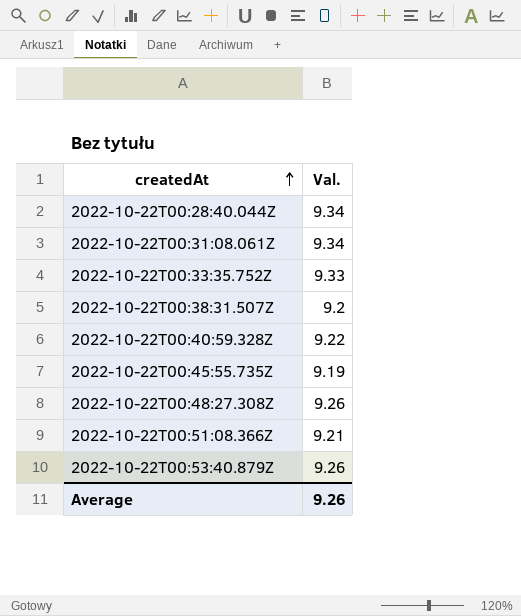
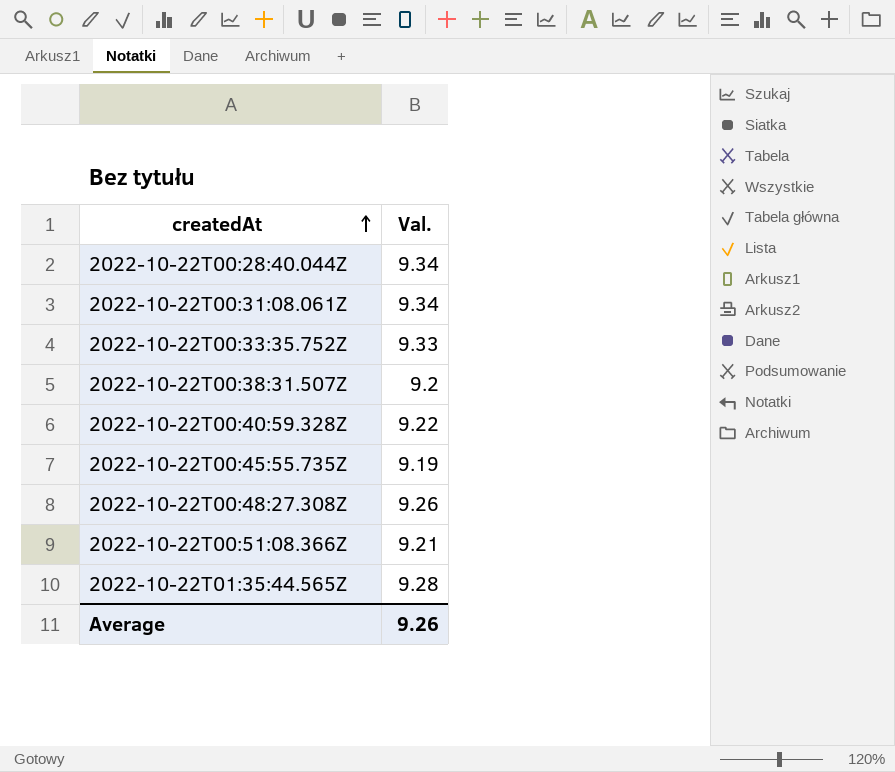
row 2022-10-22T00:53:40.879Z: 9.26 -> none
row 2022-10-22T01:35:44.565Z: none -> 9.28

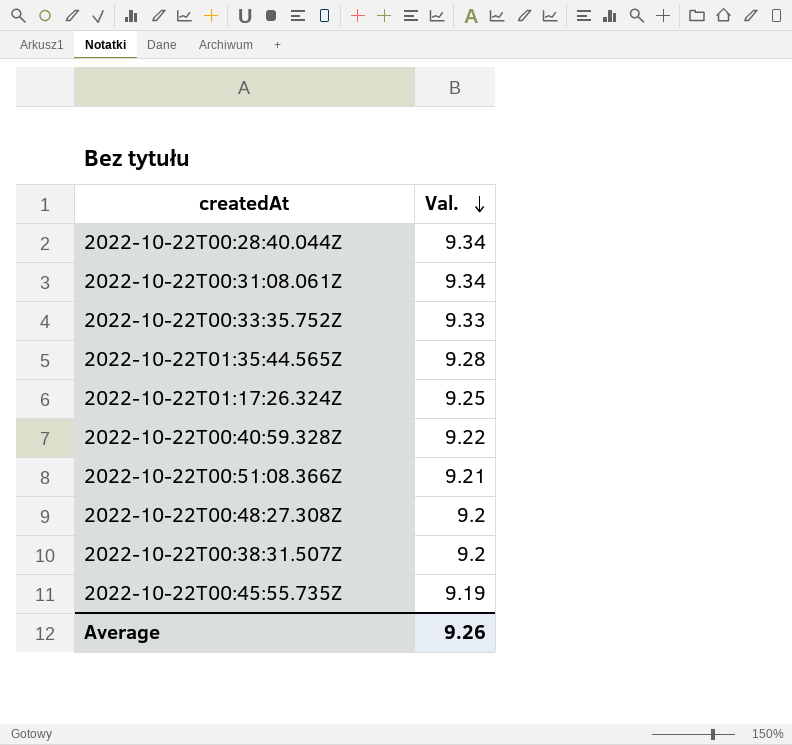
row order: createdAt ascending -> Val. descending
row 2022-10-22T01:17:26.324Z: none -> 9.25
2022-10-22T00:48:27.308Z | Val.: 9.26 -> 9.2

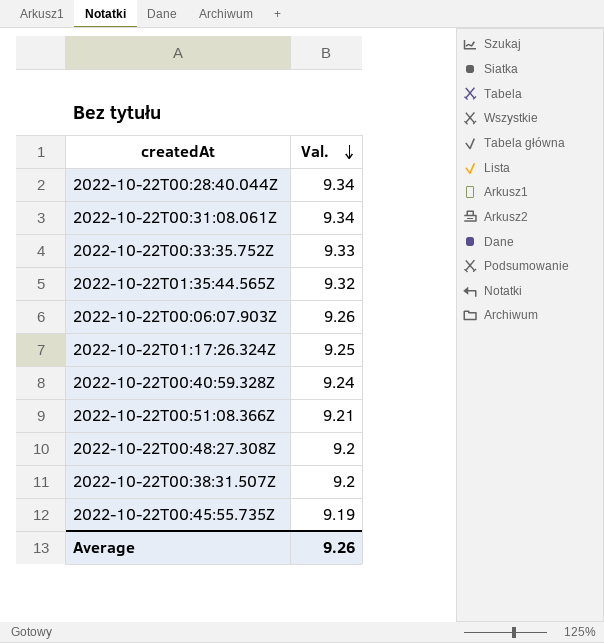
2022-10-22T01:35:44.565Z | Val.: 9.28 -> 9.32
row 2022-10-22T00:06:07.903Z: none -> 9.26
2022-10-22T00:40:59.328Z | Val.: 9.22 -> 9.24

